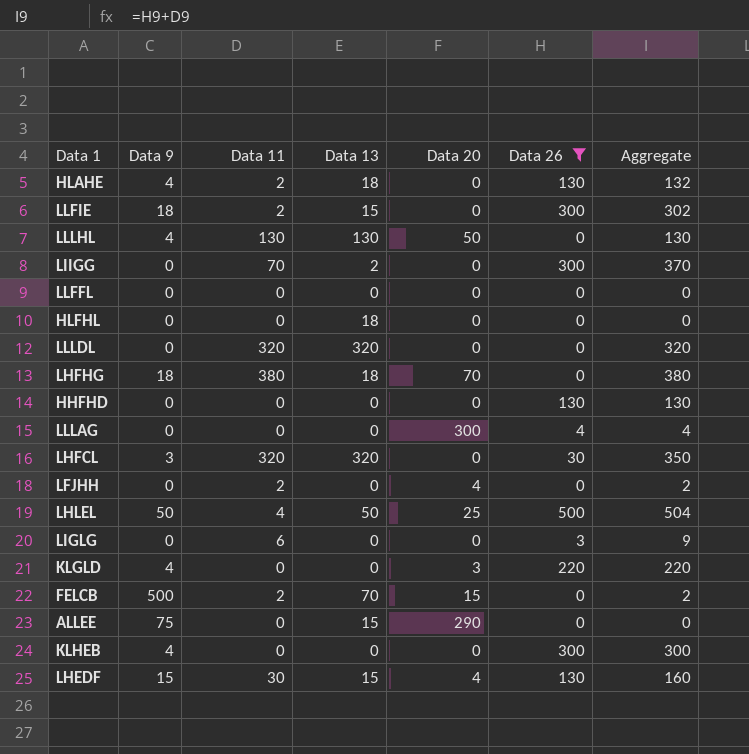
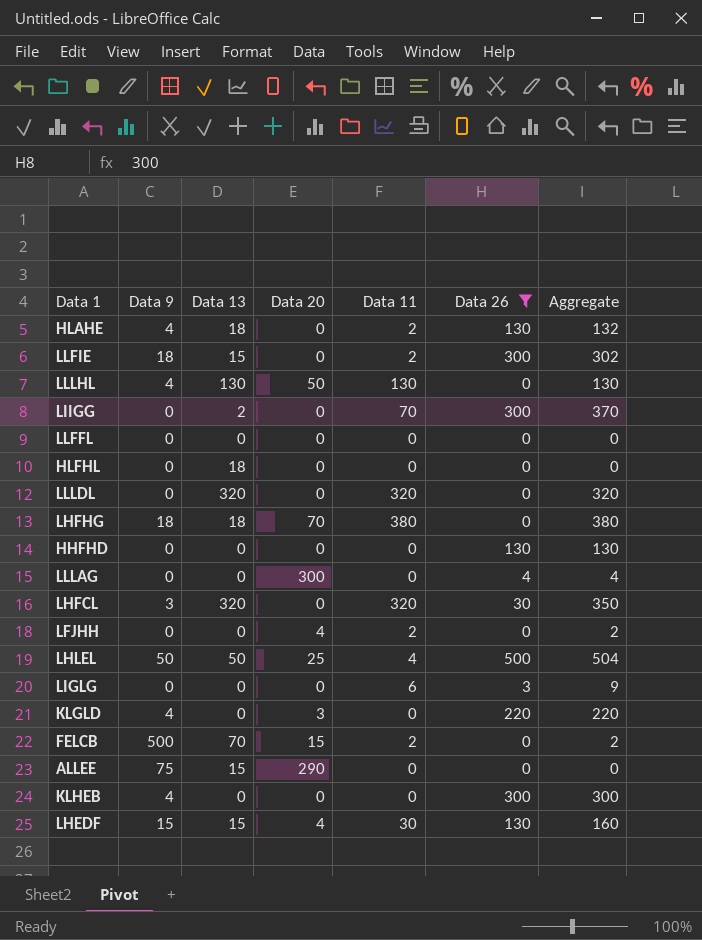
column Data 11 | position: 3 -> 5

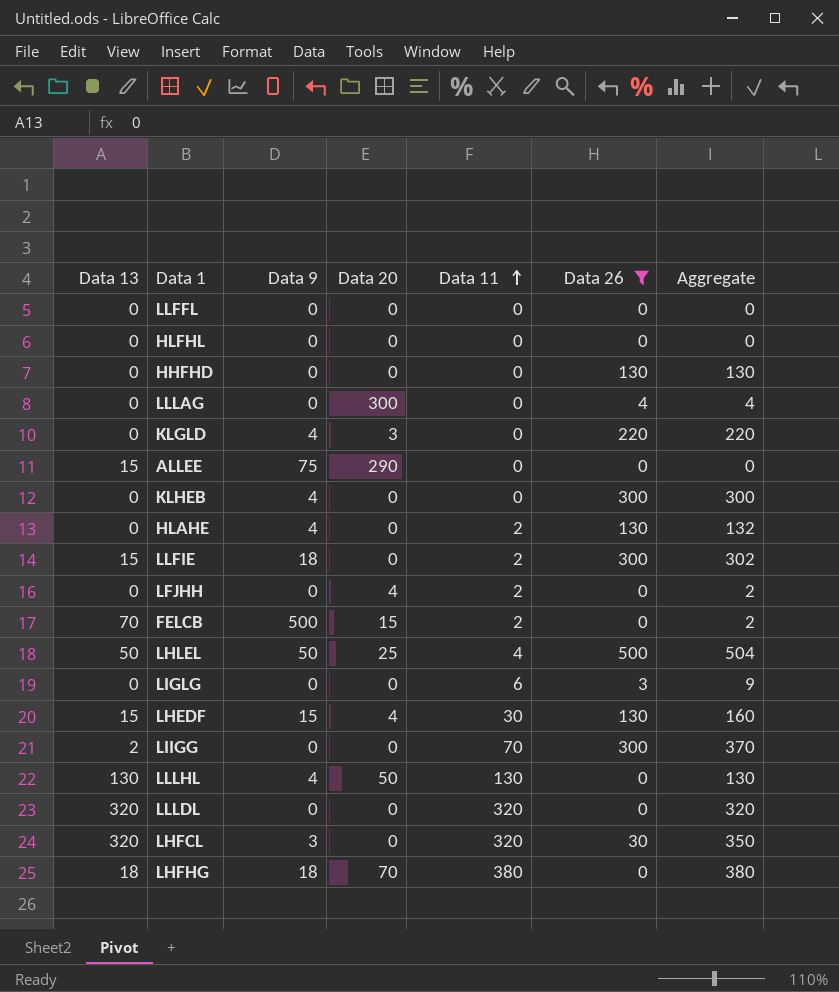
row order: none -> Data 11 ascending
column Data 13 | position: 3 -> 1
HLFHL | Data 13: 18 -> 0
HLAHE | Data 13: 18 -> 0

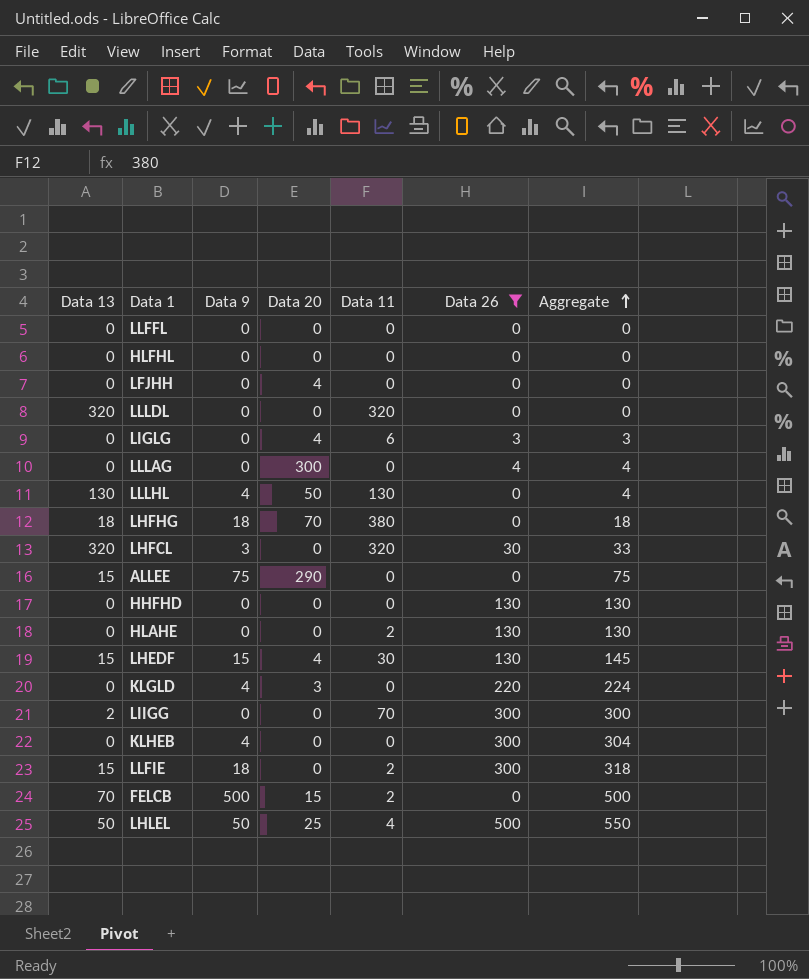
row order: Data 11 ascending -> Aggregate ascending
column Aggregate | formula: [Data 11] + [Data 26] -> [Data 9] + [Data 26]
LFJHH | Data 11: 2 -> 0
LIGLG | Data 20: 0 -> 4
HLAHE | Data 9: 4 -> 0

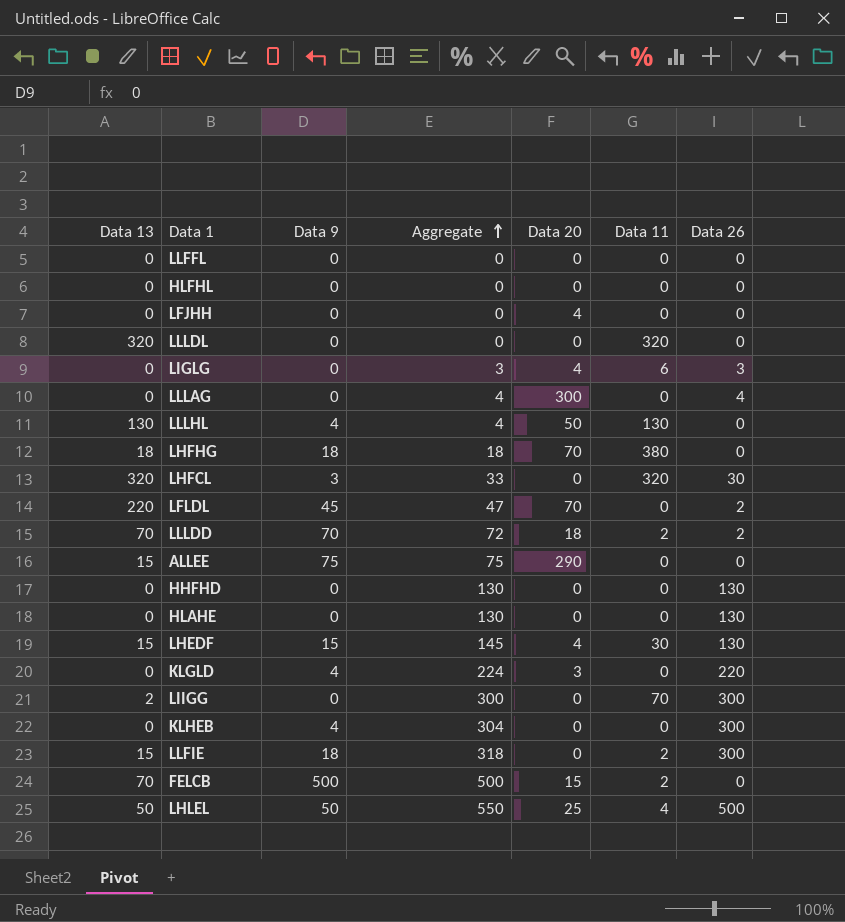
filter: Data 26 != 2 -> none
column Aggregate | position: 7 -> 4
HLAHE | Data 11: 2 -> 0

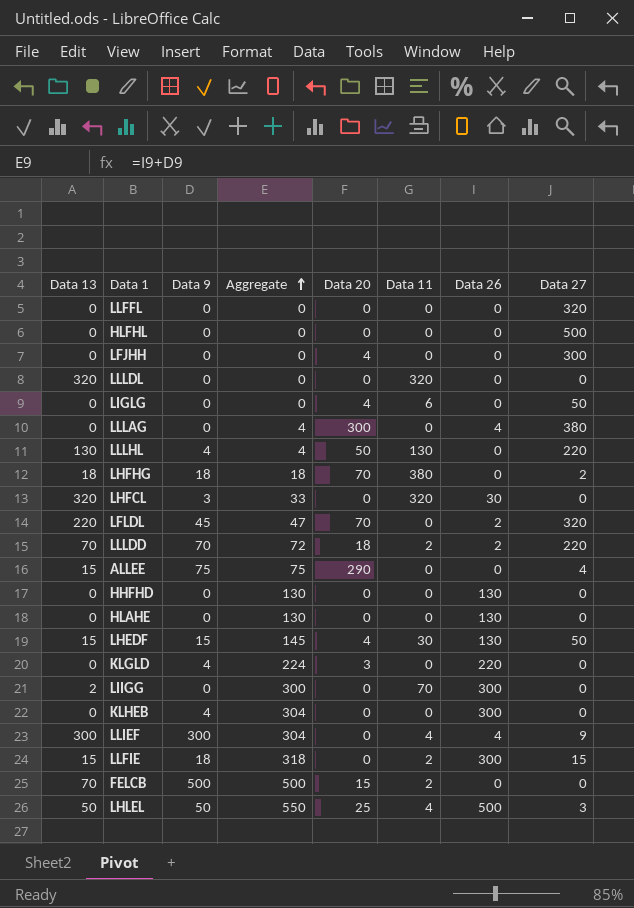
column Data 27 | position: none -> 8
LIGLG | Aggregate: 3 -> 0
LIGLG | Data 26: 3 -> 0
row LLIEF: none -> 300 | 300 | 304 | 0 | 4 | 4 | 9

